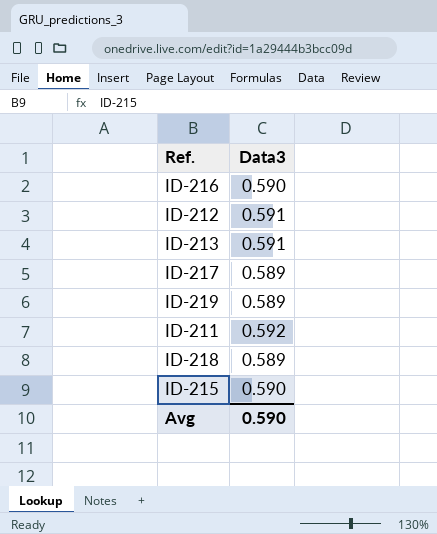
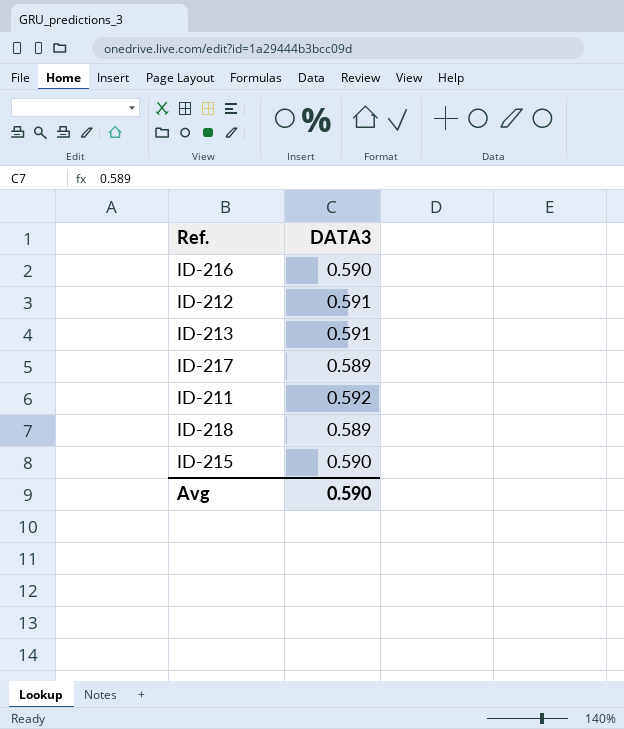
column name: Data3 -> DATA3
row ID-219: 0.589 -> none

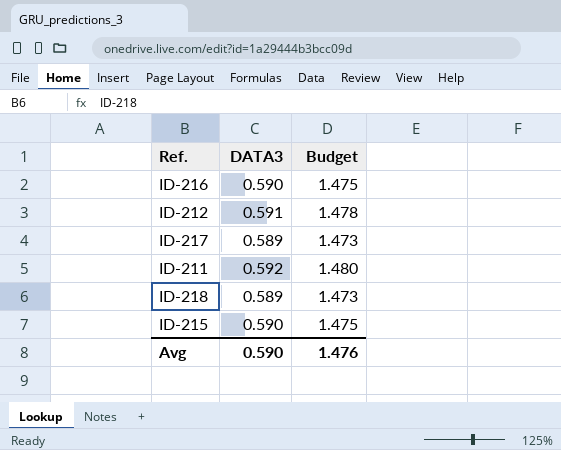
column Budget | formula: none -> [DATA3] * 2.5
row ID-213: 0.591 -> none

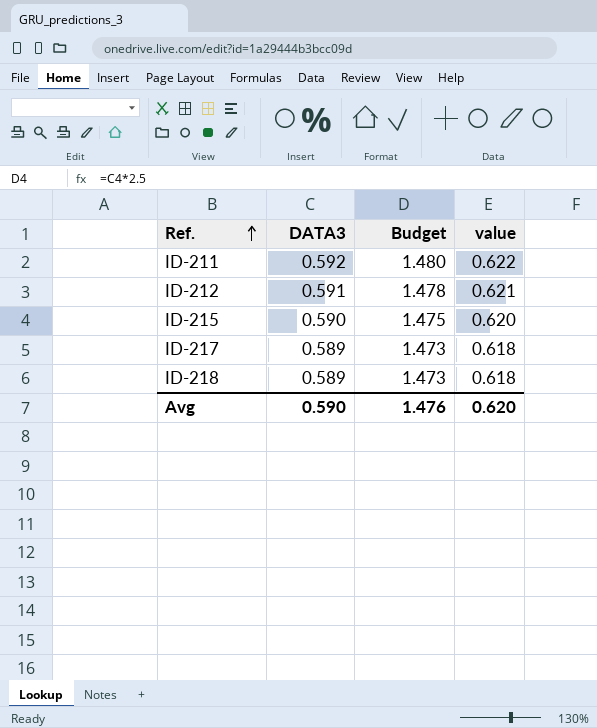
row order: none -> Ref. ascending
column value | formula: none -> [DATA3] * 1.05
row ID-216: 0.590 | 1.475 -> none

